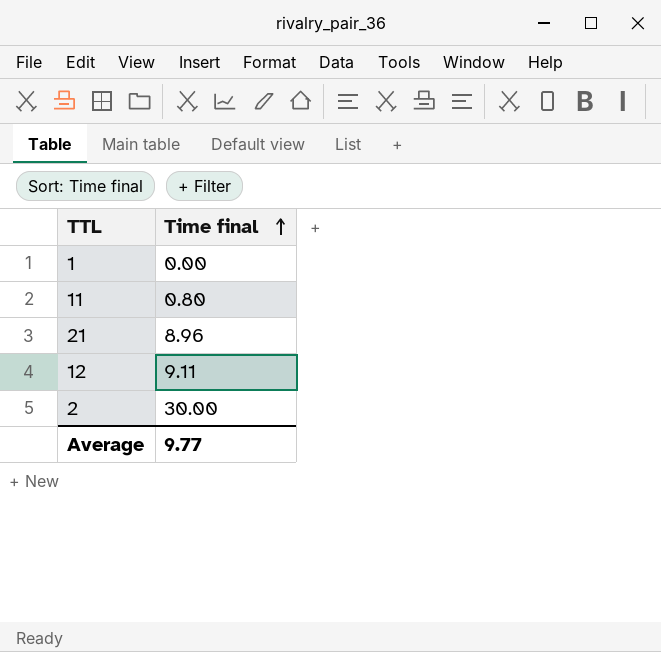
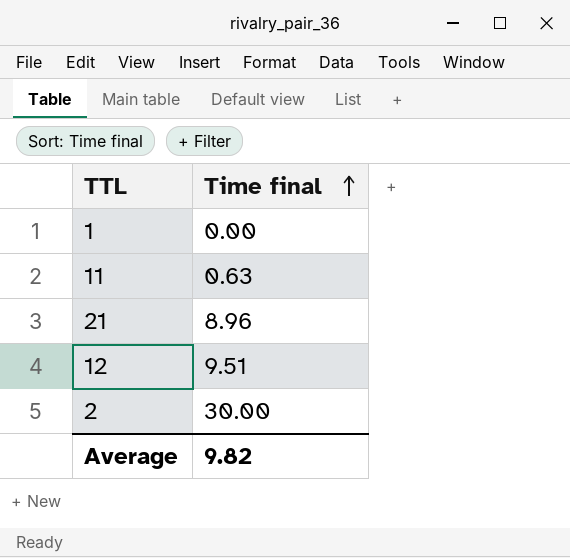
11 | Time final: 0.80 -> 0.63
12 | Time final: 9.11 -> 9.51
Average | Time final: 9.77 -> 9.82

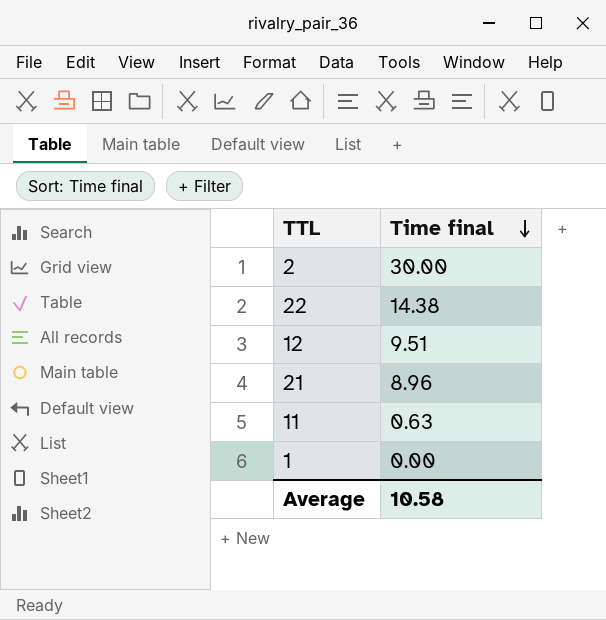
row order: Time final ascending -> Time final descending
row 22: none -> 14.38
Average | Time final: 9.82 -> 10.58

